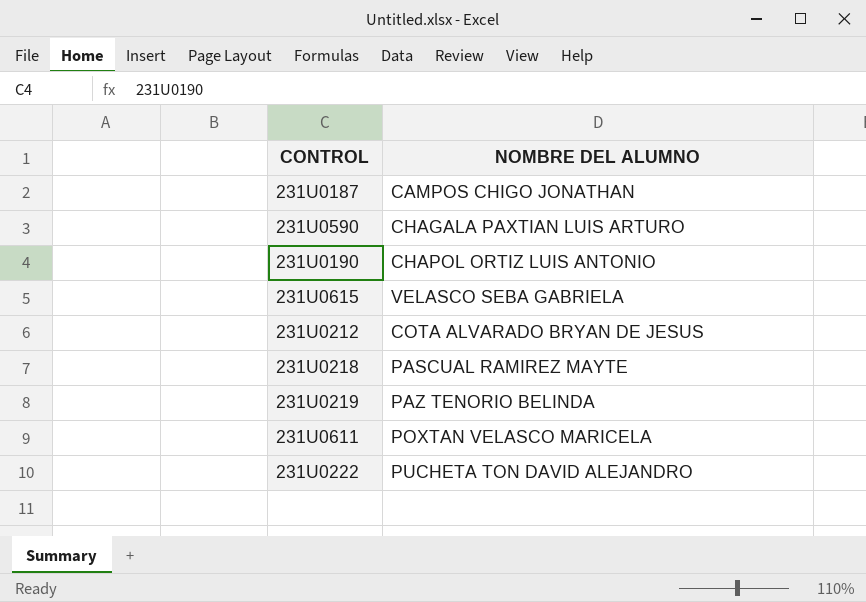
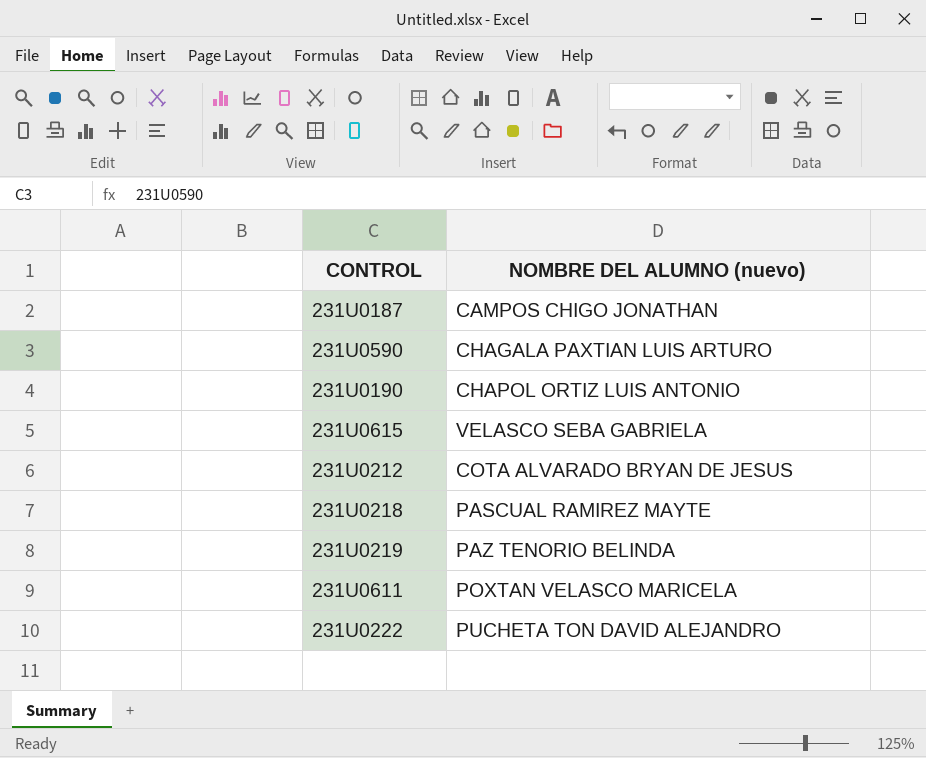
column name: NOMBRE DEL ALUMNO -> NOMBRE DEL ALUMNO (nuevo)

